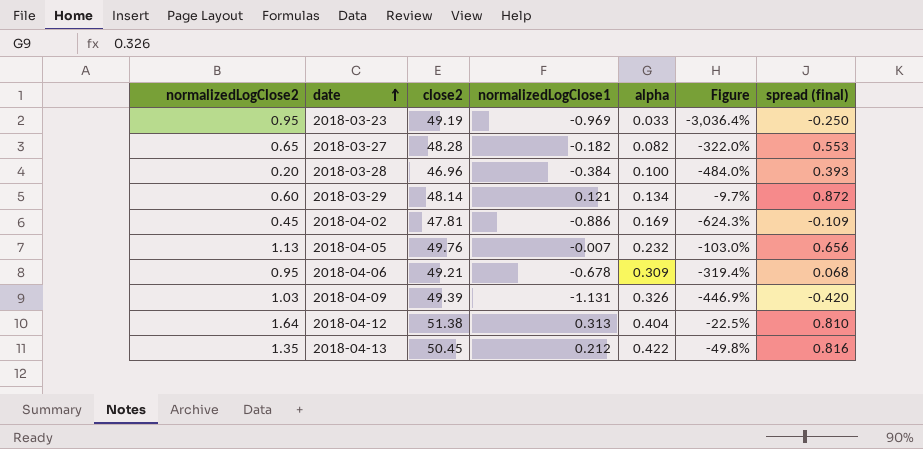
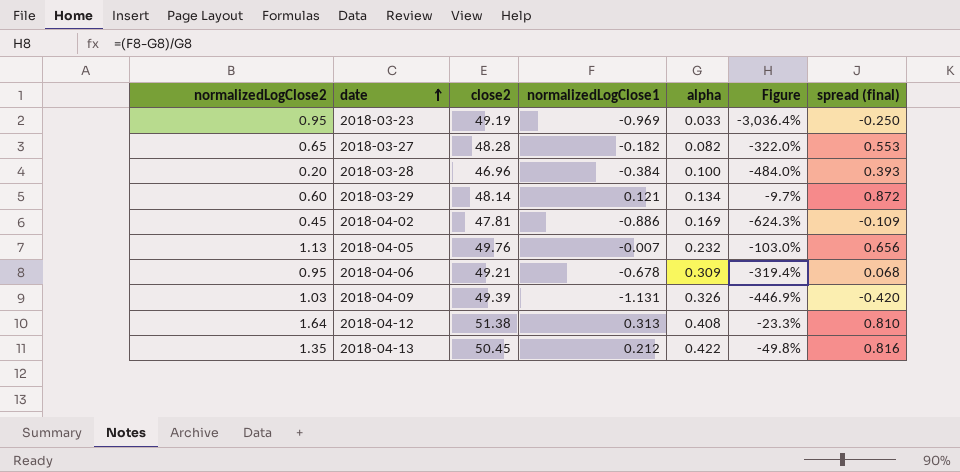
2018-04-12 | alpha: 0.404 -> 0.408
2018-04-12 | Figure: -22.5% -> -23.3%

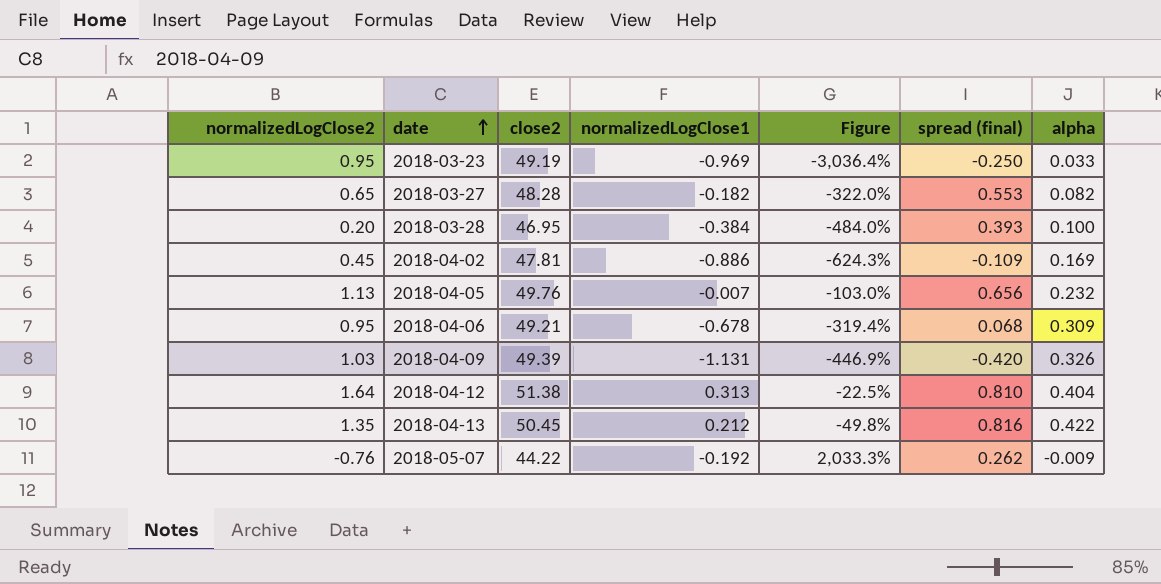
column alpha | position: 5 -> 7
row 2018-03-29: 0.60 | 48.14 | 0.121 | 0.134 | -9.7% | 0.872 -> none
2018-03-28 | close2: 46.96 -> 46.95
2018-04-12 | Figure: -23.3% -> -22.5%
2018-04-12 | alpha: 0.408 -> 0.404
row 2018-05-07: none -> -0.76 | 44.22 | -0.192 | 2,033.3% | 0.262 | -0.009

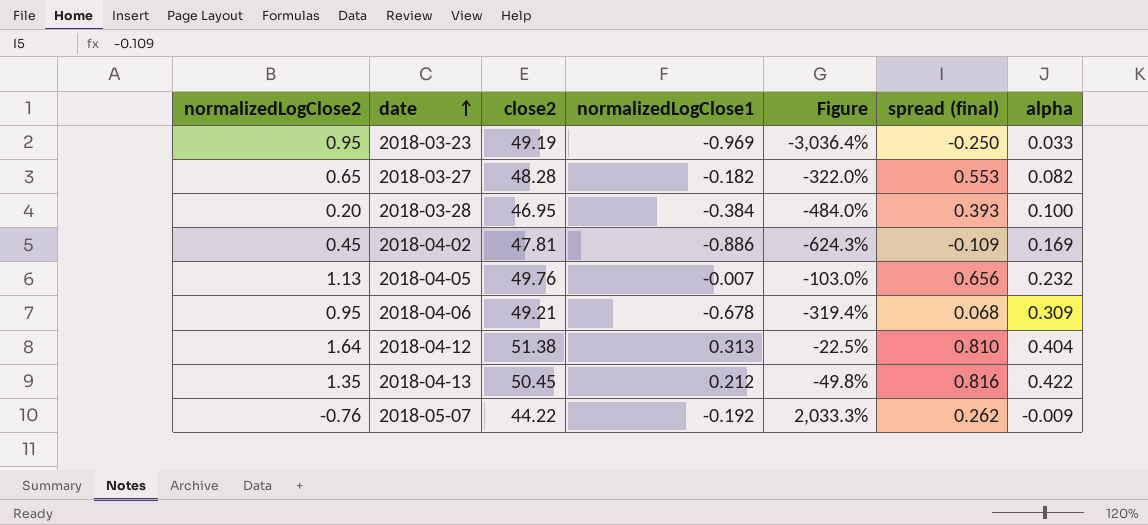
row 2018-04-09: 1.03 | 49.39 | -1.131 | -446.9% | -0.420 | 0.326 -> none

